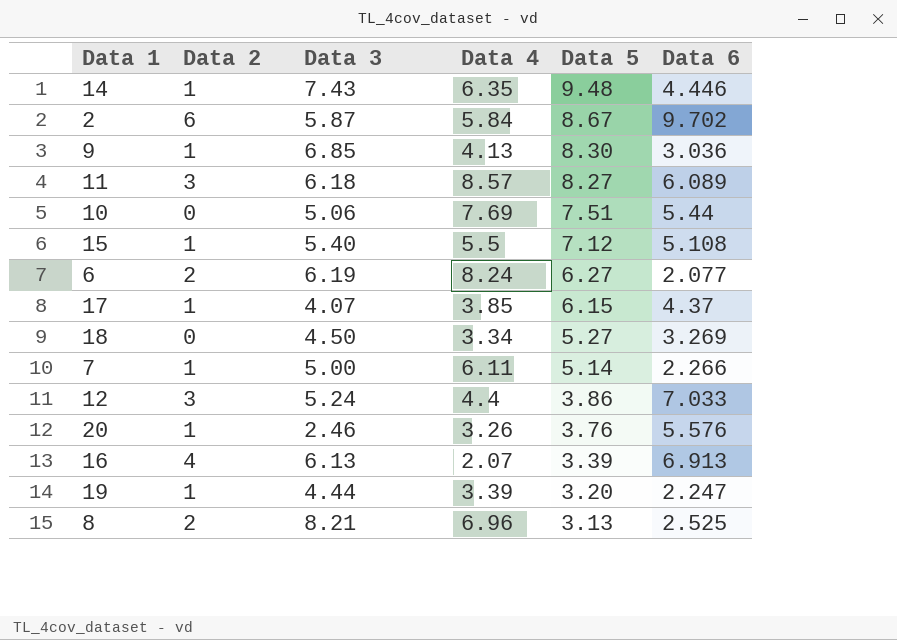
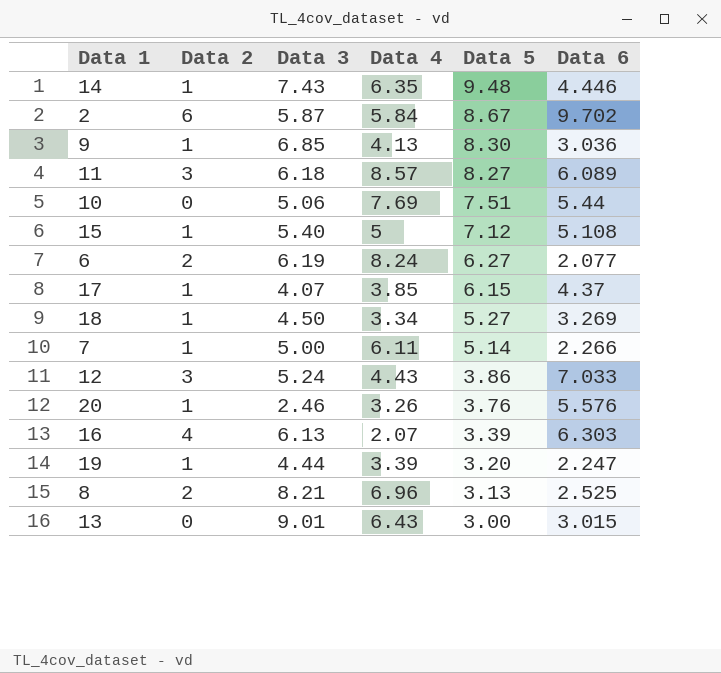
15 | Data 4: 5.5 -> 5
18 | Data 2: 0 -> 1
12 | Data 4: 4.4 -> 4.43
16 | Data 6: 6.913 -> 6.303
row 13: none -> 0 | 9.01 | 6.43 | 3.00 | 3.015

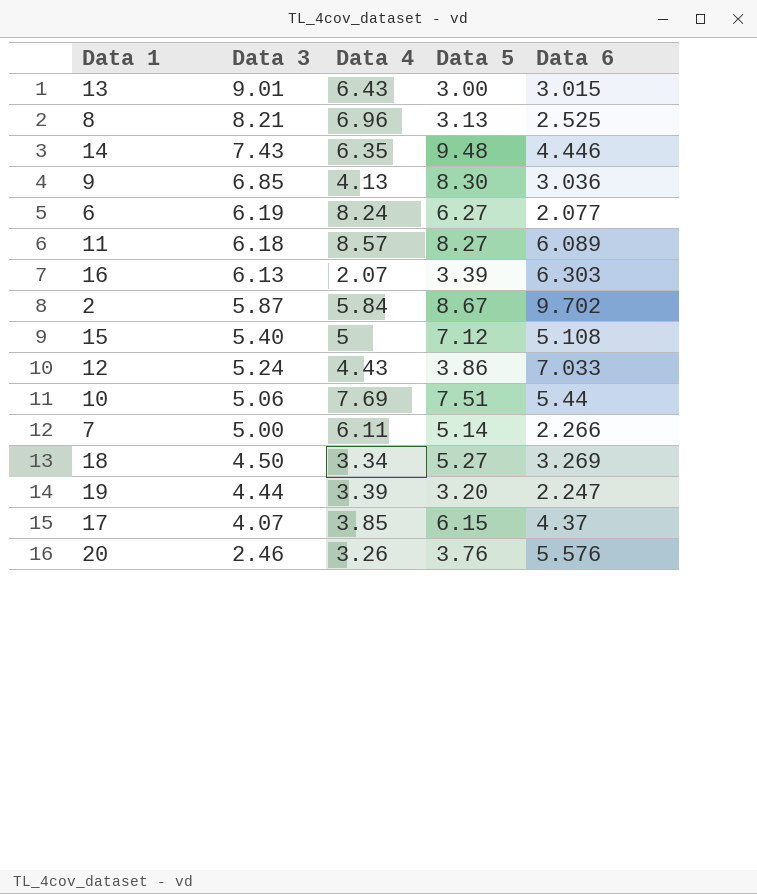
row order: Data 5 descending -> Data 3 descending
column Data 2 | position: 2 -> none

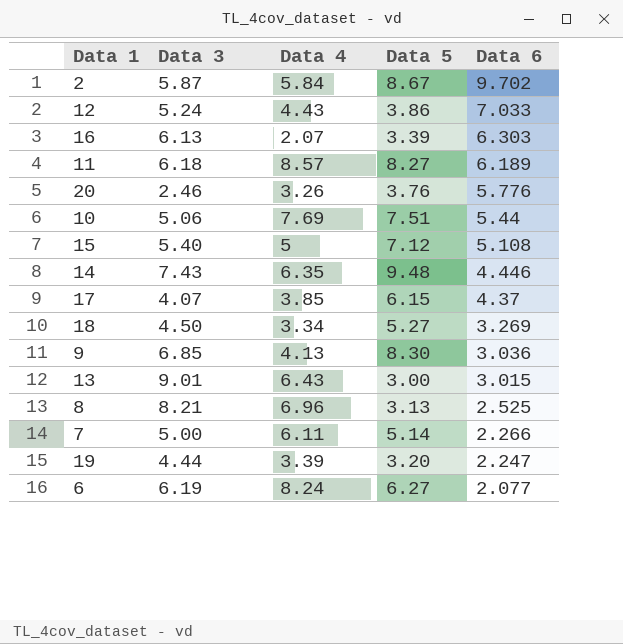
row order: Data 3 descending -> Data 6 descending
11 | Data 6: 6.089 -> 6.189
20 | Data 6: 5.576 -> 5.776

